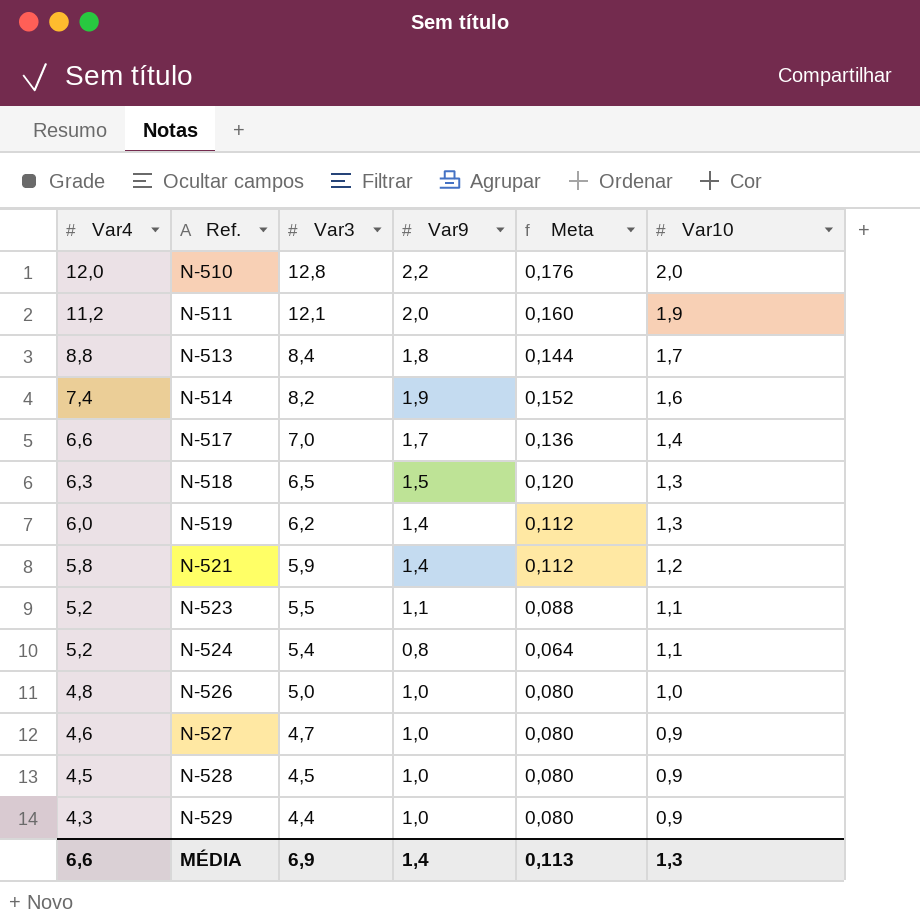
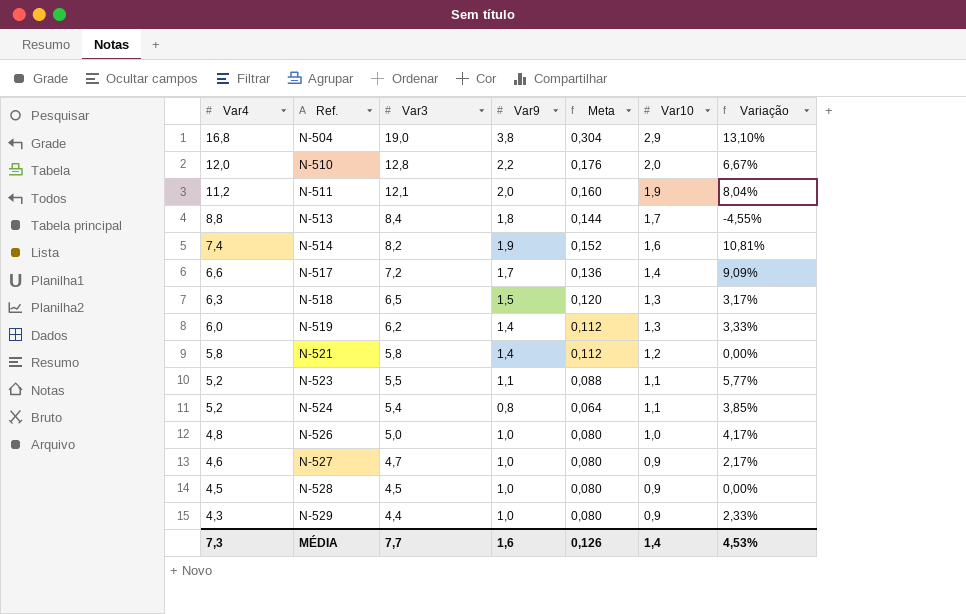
column Variação | formula: none -> ([Var3] - [Var4]) / [Var4]
row N-504: none -> 16,8 | 19,0 | 3,8 | 0,304 | 2,9 | 13,10%
N-517 | Var3: 7,0 -> 7,2
N-521 | Var3: 5,9 -> 5,8
MÉDIA | Var4: 6,6 -> 7,3
MÉDIA | Var3: 6,9 -> 7,7
MÉDIA | Var9: 1,4 -> 1,6
MÉDIA | Meta: 0,113 -> 0,126
MÉDIA | Var10: 1,3 -> 1,4

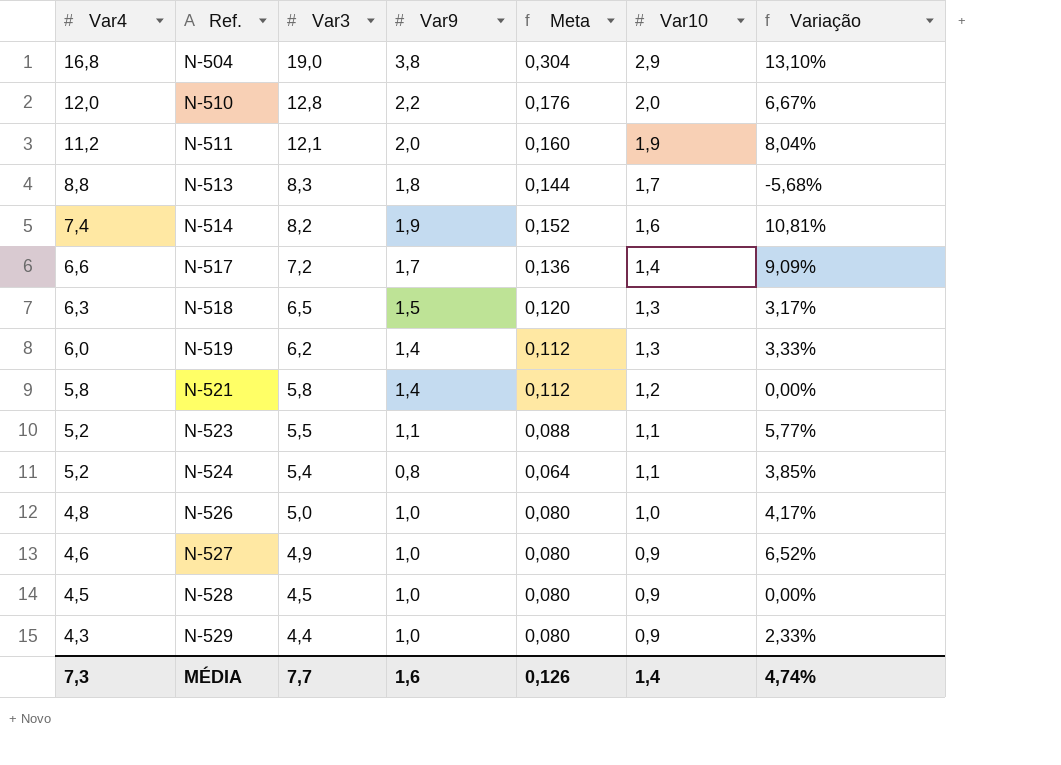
N-513 | Var3: 8,4 -> 8,3
N-513 | Variação: -4,55% -> -5,68%
N-527 | Var3: 4,7 -> 4,9
N-527 | Variação: 2,17% -> 6,52%
MÉDIA | Variação: 4,53% -> 4,74%

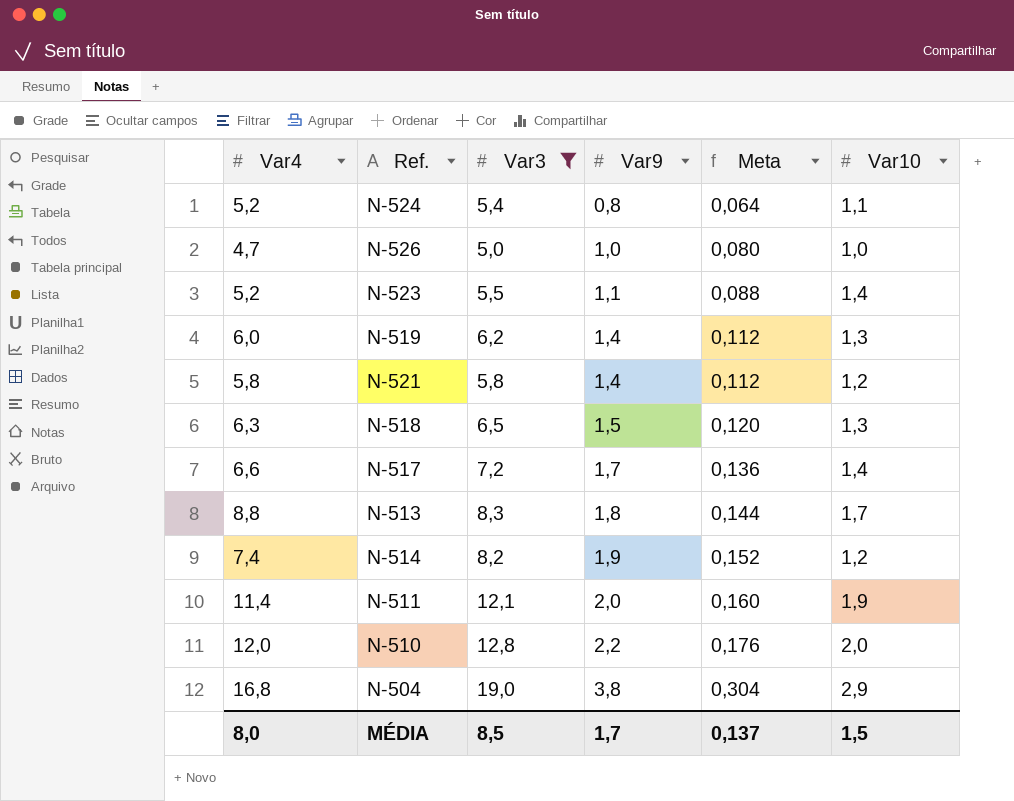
filter: none -> Var3 >= 5,0
row order: Var4 descending -> Var9 ascending
column Variação | formula: ([Var3] - [Var4]) / [Var4] -> none
N-526 | Var4: 4,8 -> 4,7
N-523 | Var10: 1,1 -> 1,4
N-514 | Var10: 1,6 -> 1,2
N-511 | Var4: 11,2 -> 11,4
MÉDIA | Var4: 7,3 -> 8,0
MÉDIA | Var3: 7,7 -> 8,5
MÉDIA | Var9: 1,6 -> 1,7
MÉDIA | Meta: 0,126 -> 0,137
MÉDIA | Var10: 1,4 -> 1,5

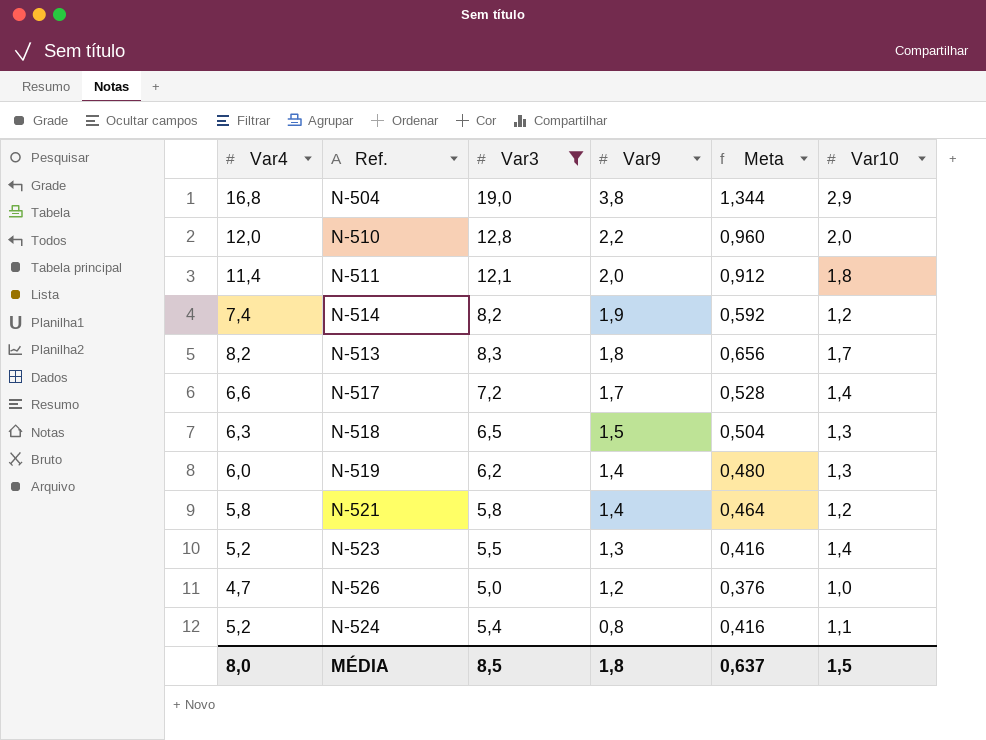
row order: Var9 ascending -> Var9 descending
column Meta | formula: [Var9] * 0,08 -> [Var4] * 0,08
N-511 | Var10: 1,9 -> 1,8
N-513 | Var4: 8,8 -> 8,2
N-523 | Var9: 1,1 -> 1,3
N-526 | Var9: 1,0 -> 1,2
MÉDIA | Var9: 1,7 -> 1,8
MÉDIA | Meta: 0,137 -> 0,637

